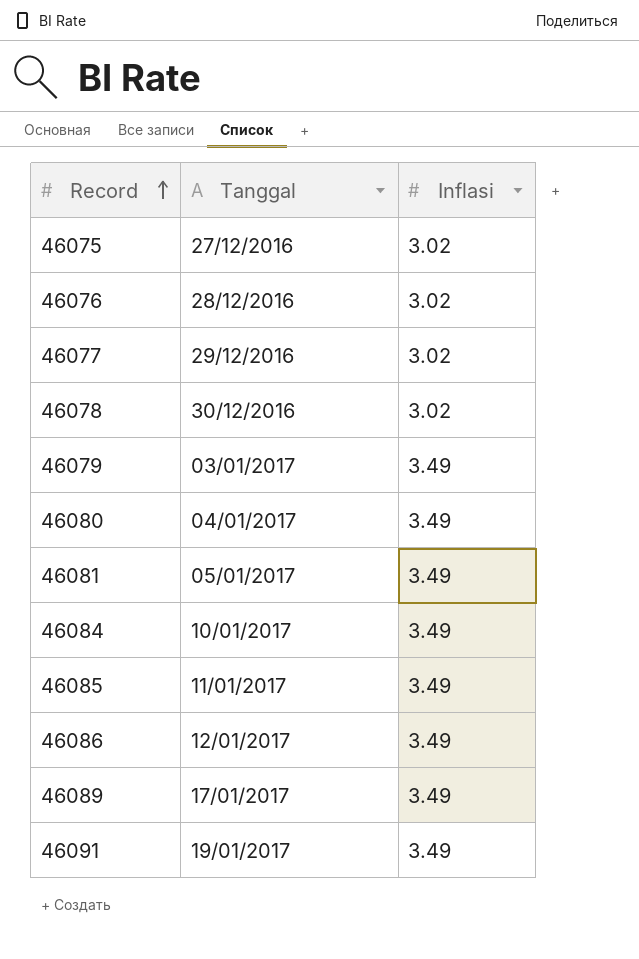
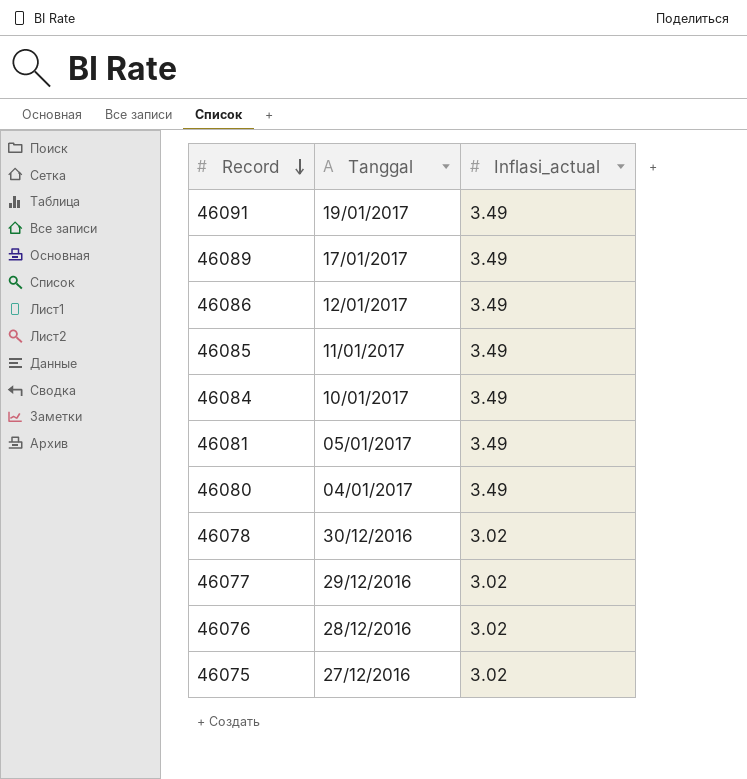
row order: Record ascending -> Record descending
column name: Inflasi -> Inflasi_actual
row 46079: 03/01/2017 | 3.49 -> none

